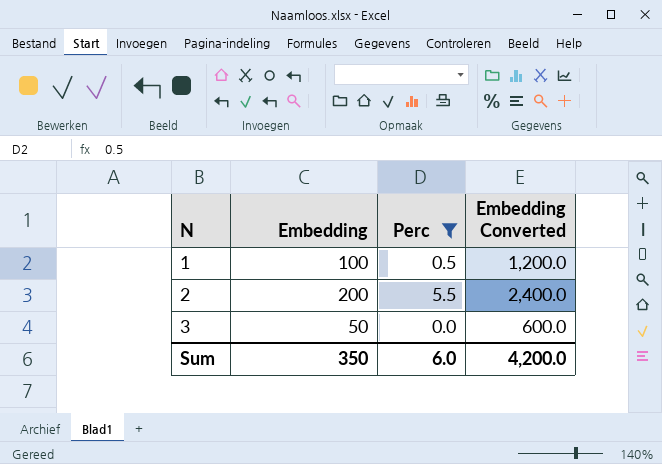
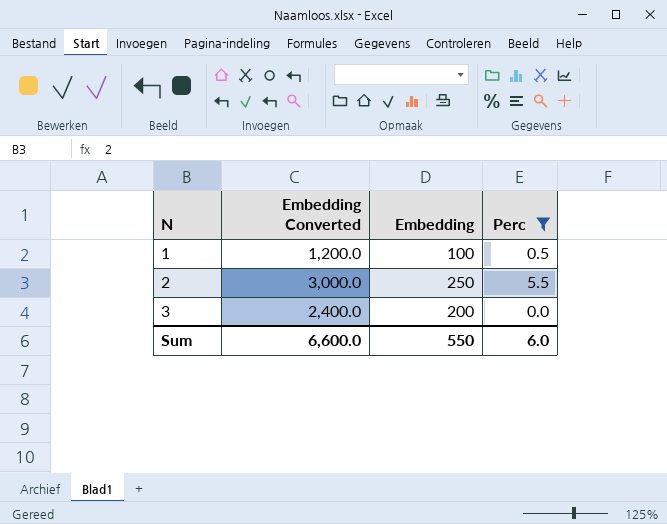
column Embedding Converted | position: 4 -> 2
2 | Embedding Converted: 2,400.0 -> 3,000.0
2 | Embedding: 200 -> 250
3 | Embedding Converted: 600.0 -> 2,400.0
3 | Embedding: 50 -> 200
Sum | Embedding Converted: 4,200.0 -> 6,600.0
Sum | Embedding: 350 -> 550

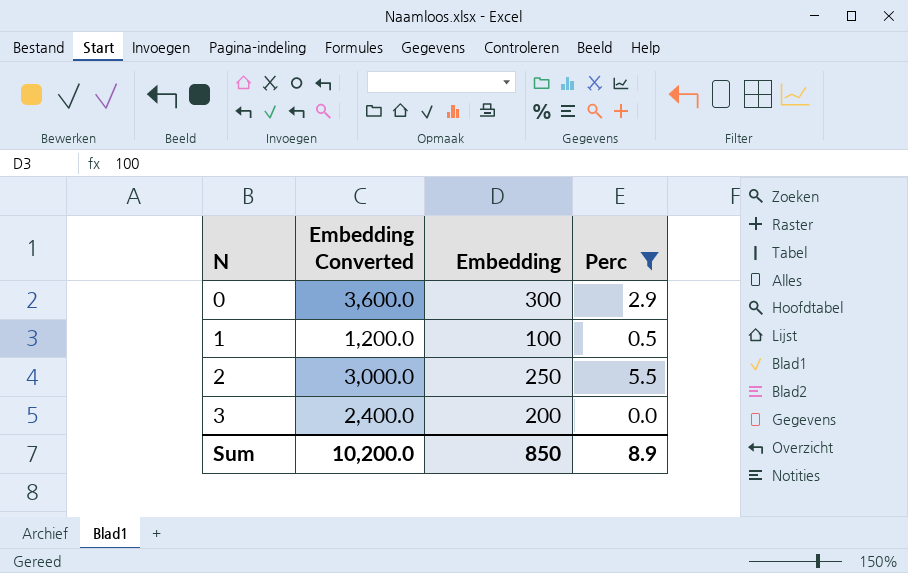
row 0: none -> 3,600.0 | 300 | 2.9
Sum | Embedding Converted: 6,600.0 -> 10,200.0
Sum | Embedding: 550 -> 850
Sum | Perc: 6.0 -> 8.9

